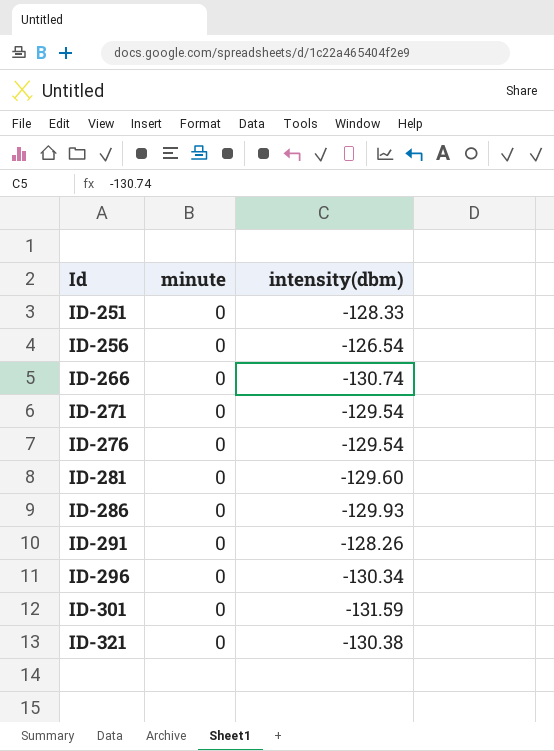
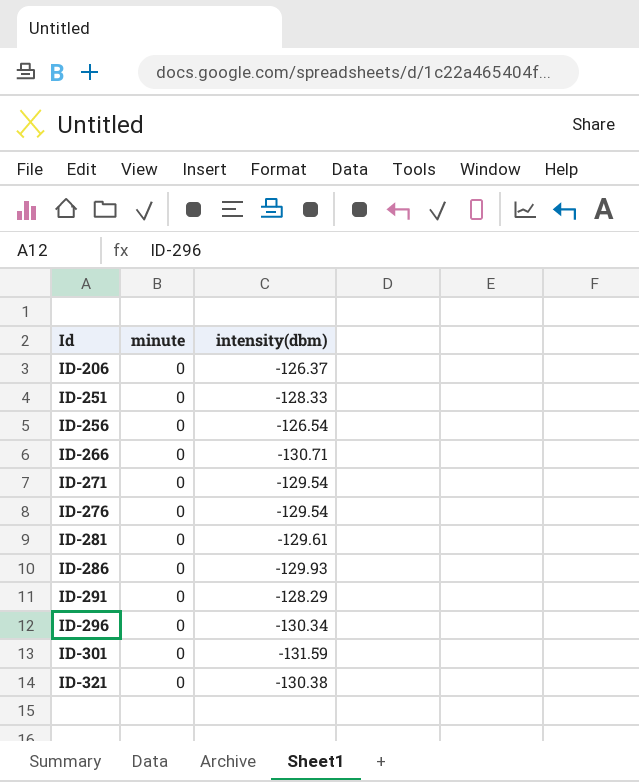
row ID-206: none -> 0 | -126.37
ID-266 | intensity(dbm): -130.74 -> -130.71
ID-281 | intensity(dbm): -129.60 -> -129.61
ID-291 | intensity(dbm): -128.26 -> -128.29

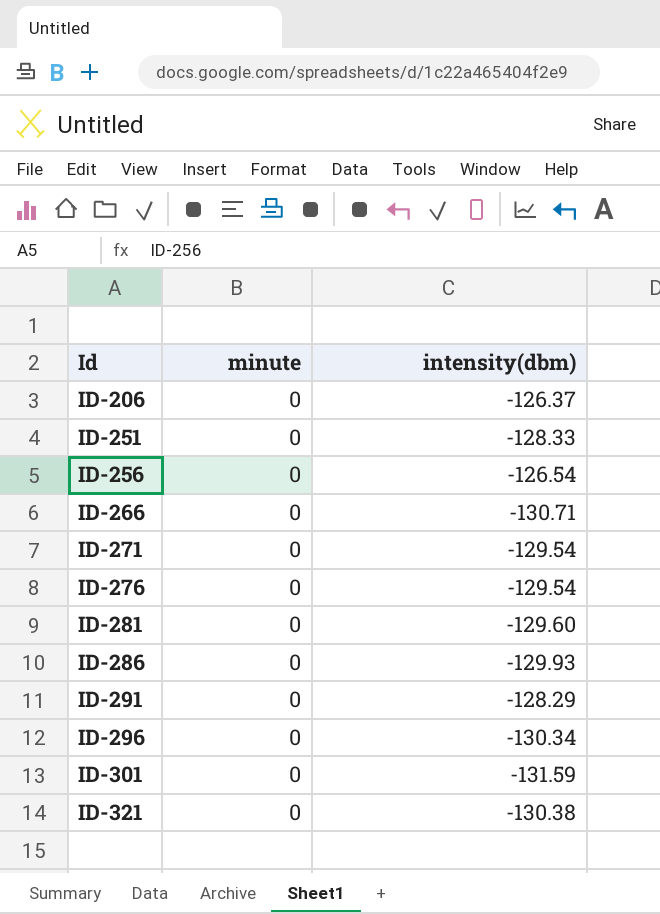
ID-281 | intensity(dbm): -129.61 -> -129.60

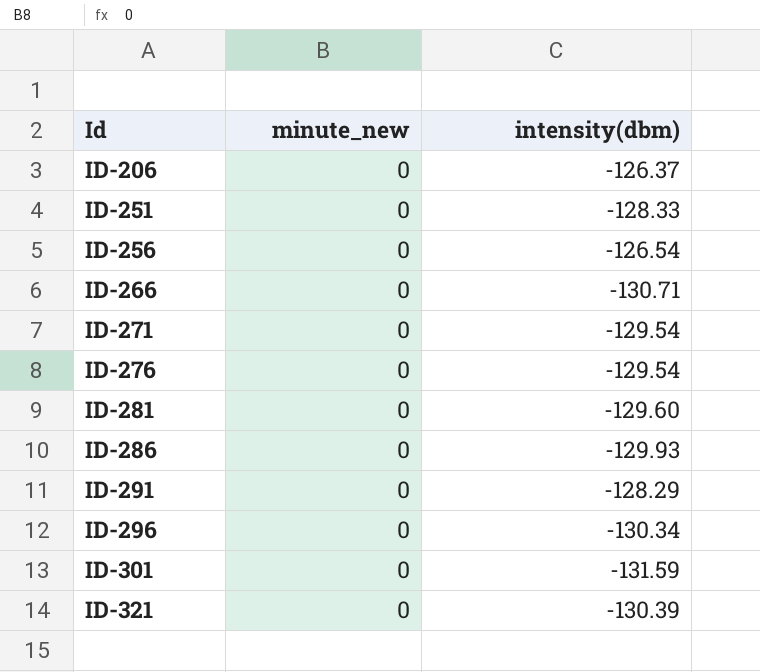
column name: minute -> minute_new
ID-321 | intensity(dbm): -130.38 -> -130.39

